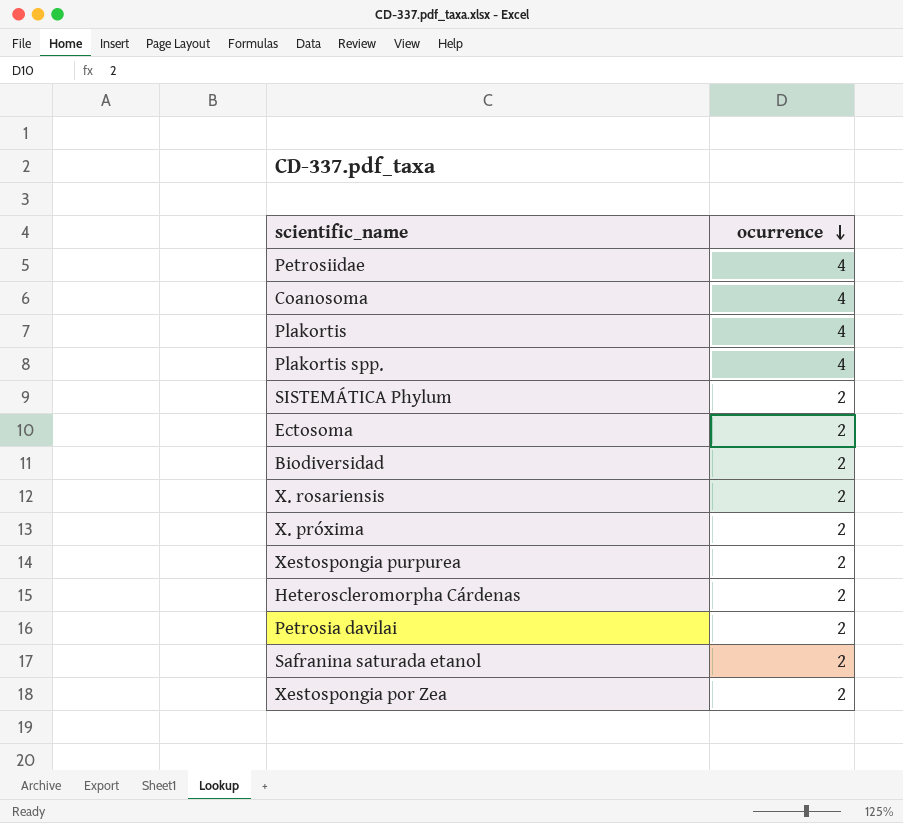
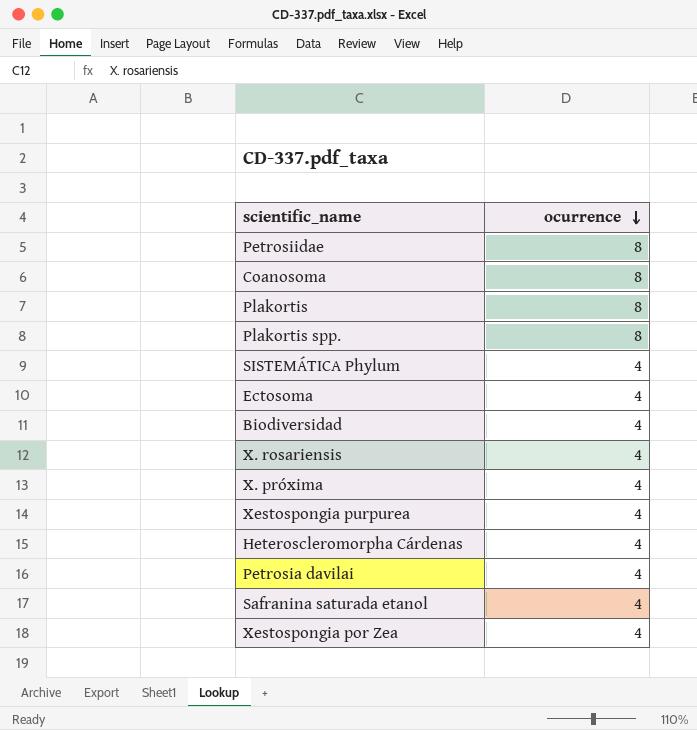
Petrosiidae | ocurrence: 4 -> 8
Coanosoma | ocurrence: 4 -> 8
Plakortis | ocurrence: 4 -> 8
Plakortis spp. | ocurrence: 4 -> 8
SISTEMÁTICA Phylum | ocurrence: 2 -> 4
Ectosoma | ocurrence: 2 -> 4
Biodiversidad | ocurrence: 2 -> 4
X. rosariensis | ocurrence: 2 -> 4
X. próxima | ocurrence: 2 -> 4
Xestospongia purpurea | ocurrence: 2 -> 4
Heteroscleromorpha Cárdenas | ocurrence: 2 -> 4
Petrosia davilai | ocurrence: 2 -> 4
Safranina saturada etanol | ocurrence: 2 -> 4
Xestospongia por Zea | ocurrence: 2 -> 4

